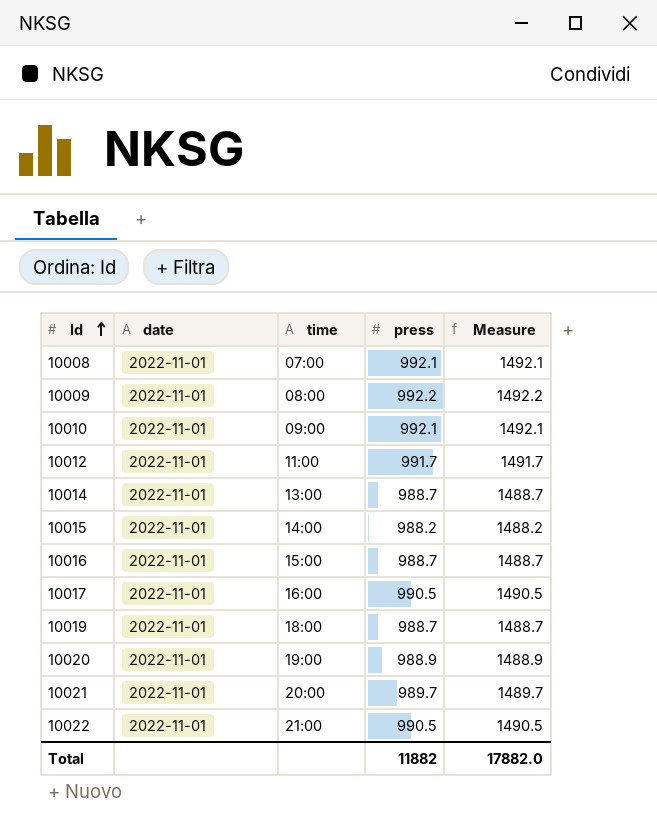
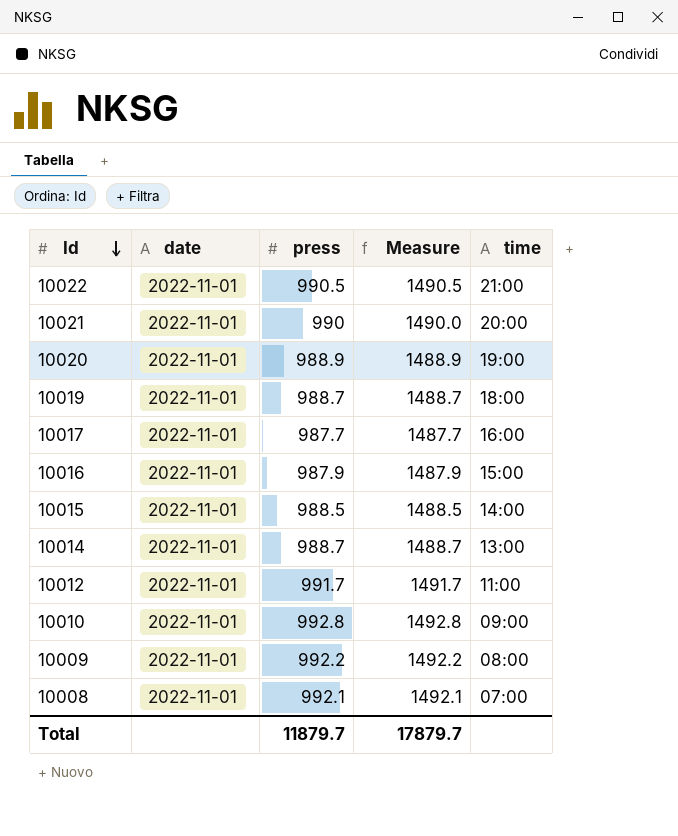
row order: Id ascending -> Id descending
column time | position: 3 -> 5
10021 | press: 989.7 -> 990
10021 | Measure: 1489.7 -> 1490.0
10017 | press: 990.5 -> 987.7
10017 | Measure: 1490.5 -> 1487.7
10016 | press: 988.7 -> 987.9
10016 | Measure: 1488.7 -> 1487.9
10015 | press: 988.2 -> 988.5
10015 | Measure: 1488.2 -> 1488.5
10010 | press: 992.1 -> 992.8
10010 | Measure: 1492.1 -> 1492.8
Total | press: 11882 -> 11879.7
Total | Measure: 17882.0 -> 17879.7

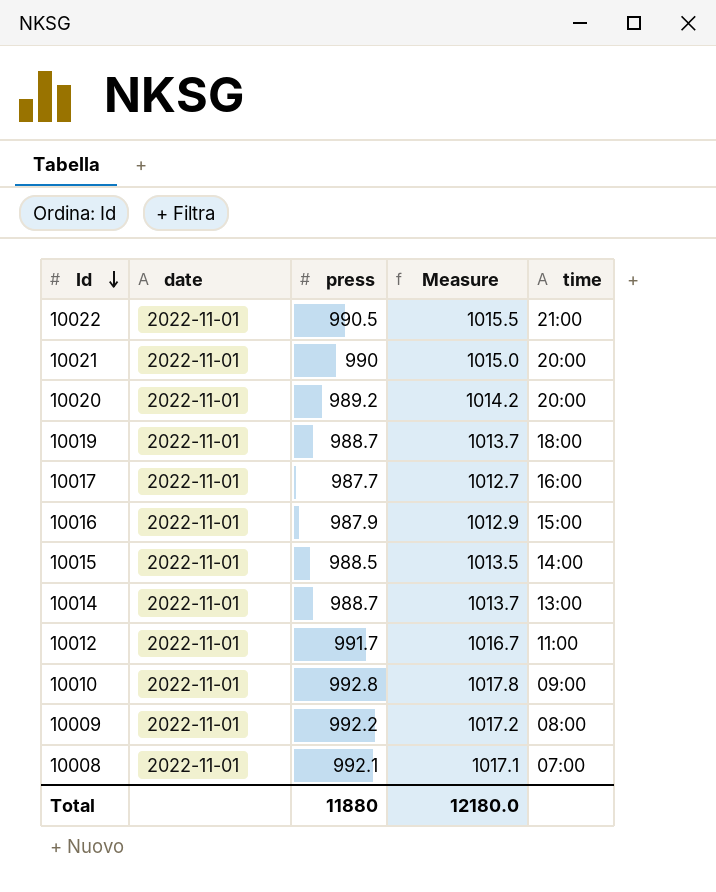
column Measure | formula: [press] + 500 -> [press] + 25
10020 | press: 988.9 -> 989.2
10020 | time: 19:00 -> 20:00
Total | press: 11879.7 -> 11880
Total | Measure: 17879.7 -> 12180.0

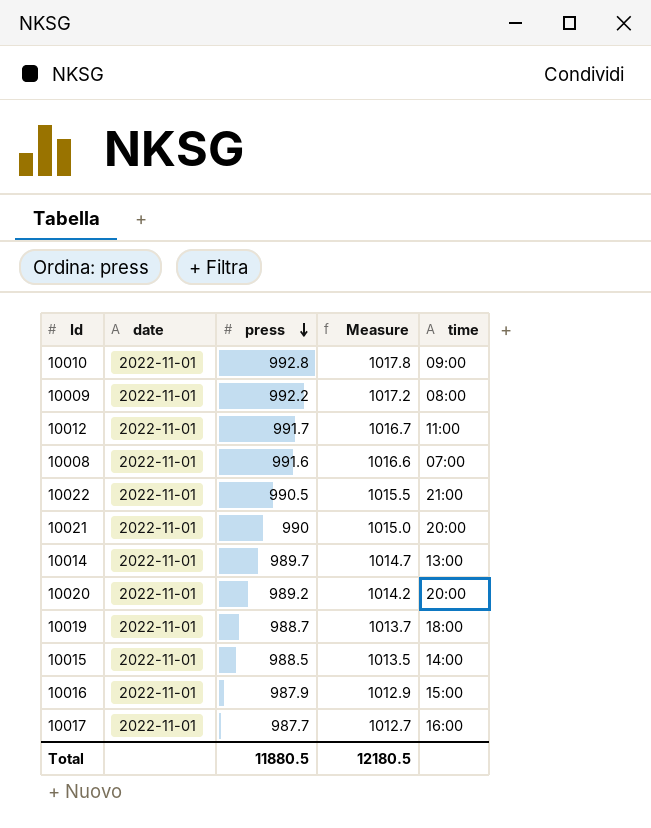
row order: Id descending -> press descending
10008 | press: 992.1 -> 991.6
10008 | Measure: 1017.1 -> 1016.6
10014 | press: 988.7 -> 989.7
10014 | Measure: 1013.7 -> 1014.7
Total | press: 11880 -> 11880.5
Total | Measure: 12180.0 -> 12180.5

